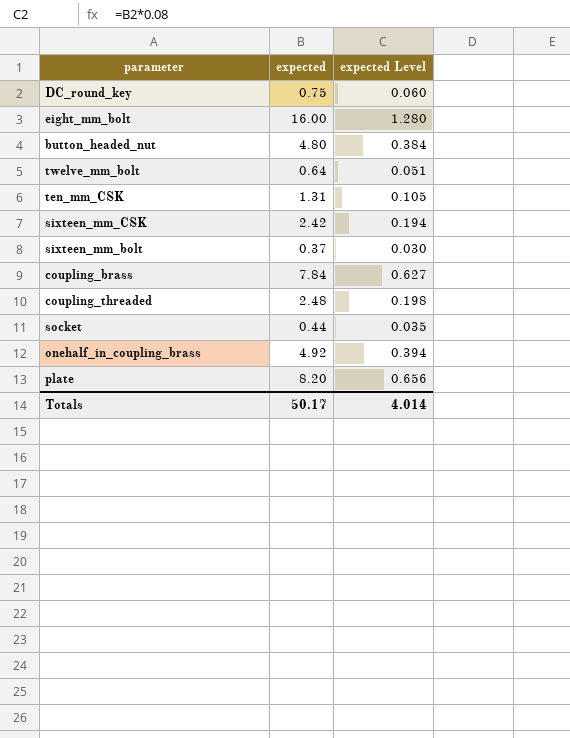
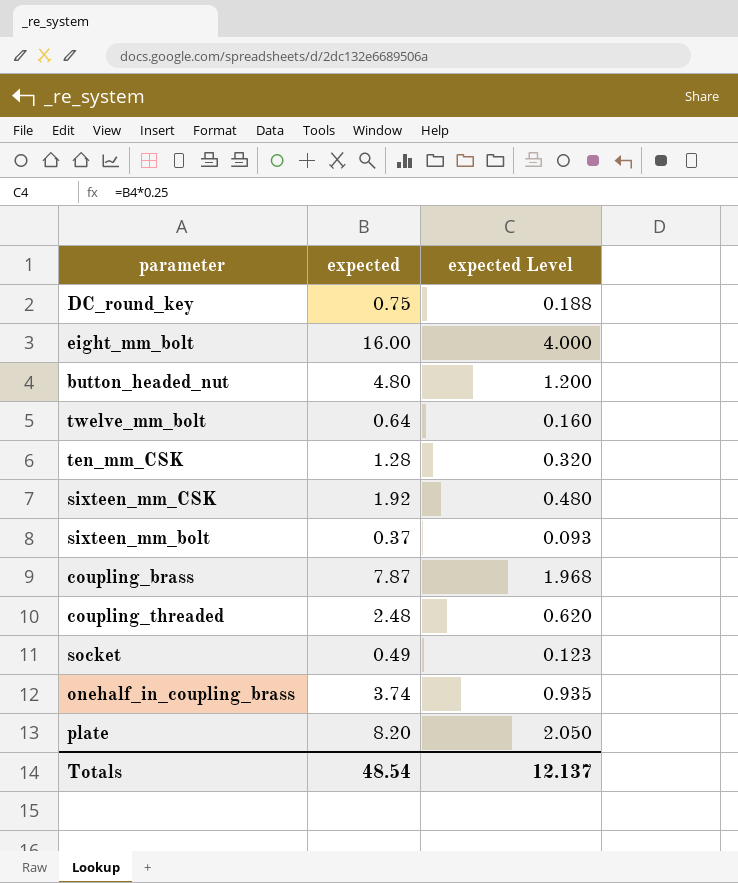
column expected Level | formula: [expected] * 0.08 -> [expected] * 0.25
ten_mm_CSK | expected: 1.31 -> 1.28
sixteen_mm_CSK | expected: 2.42 -> 1.92
coupling_brass | expected: 7.84 -> 7.87
socket | expected: 0.44 -> 0.49
onehalf_in_coupling_brass | expected: 4.92 -> 3.74
Totals | expected: 50.17 -> 48.54
Totals | expected Level: 4.014 -> 12.137

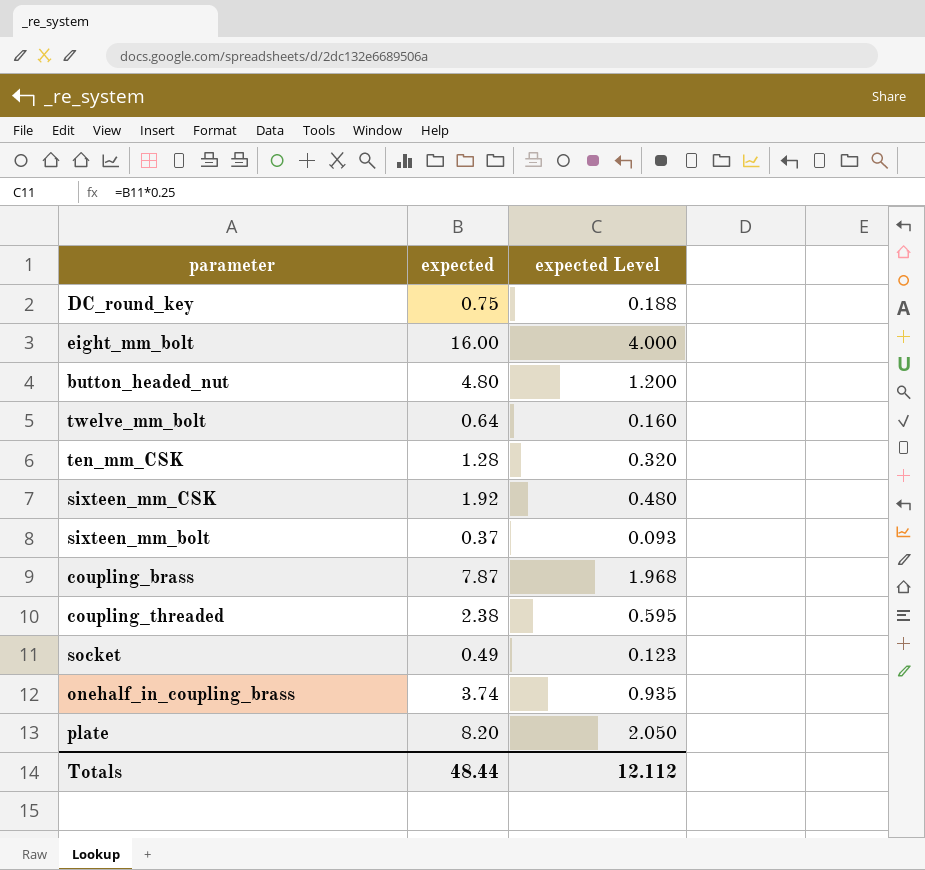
coupling_threaded | expected: 2.48 -> 2.38
coupling_threaded | expected Level: 0.620 -> 0.595
Totals | expected: 48.54 -> 48.44
Totals | expected Level: 12.137 -> 12.112

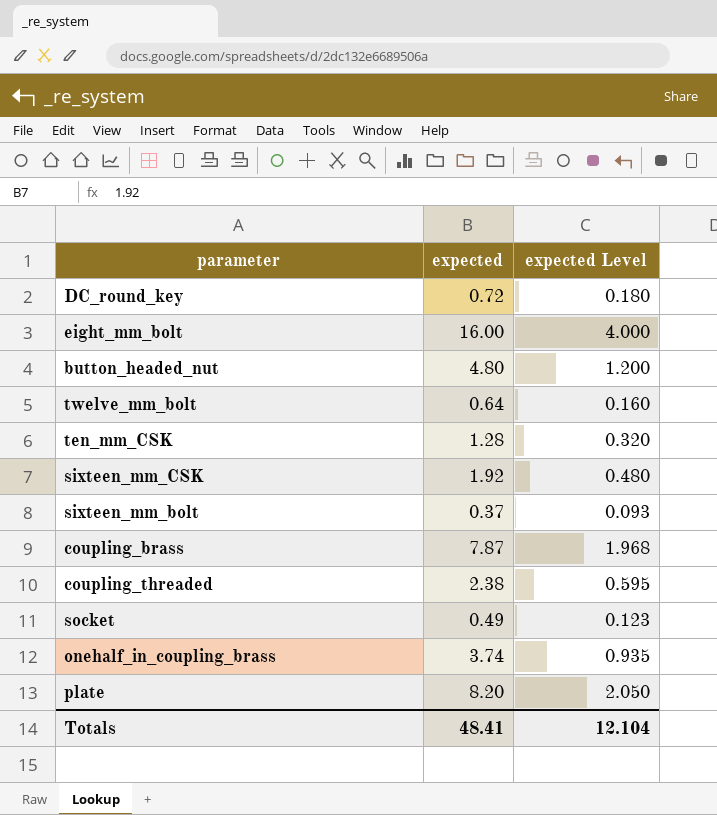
DC_round_key | expected: 0.75 -> 0.72
DC_round_key | expected Level: 0.188 -> 0.180
Totals | expected: 48.44 -> 48.41
Totals | expected Level: 12.112 -> 12.104

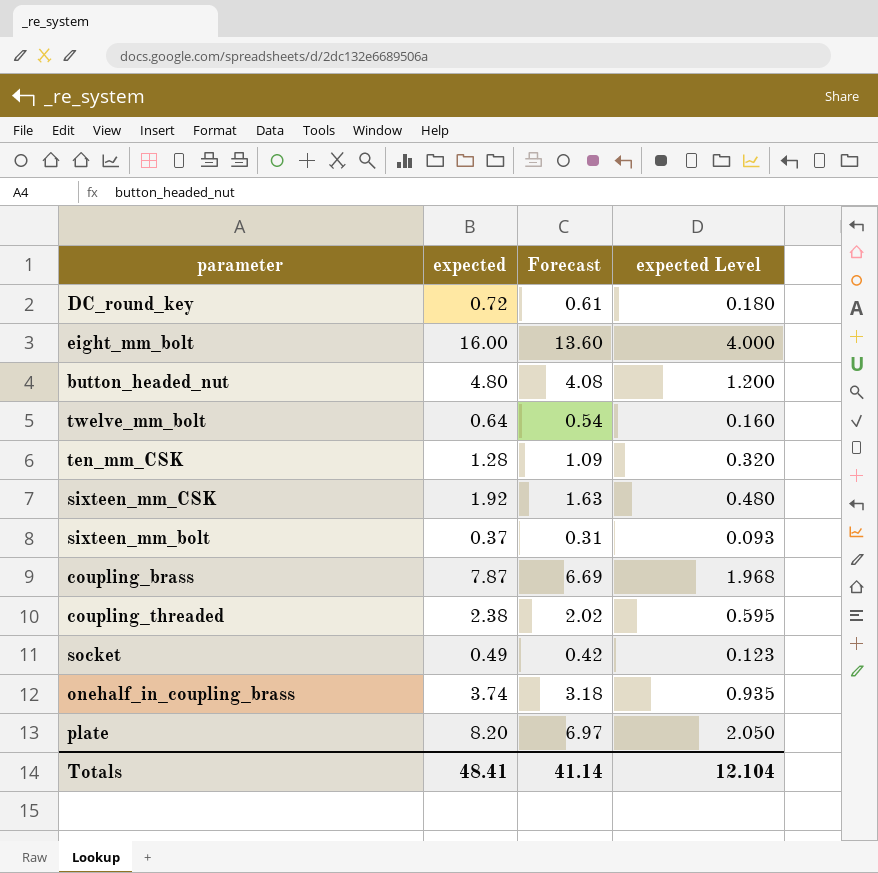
column Forecast | formula: none -> [expected] * 0.85

